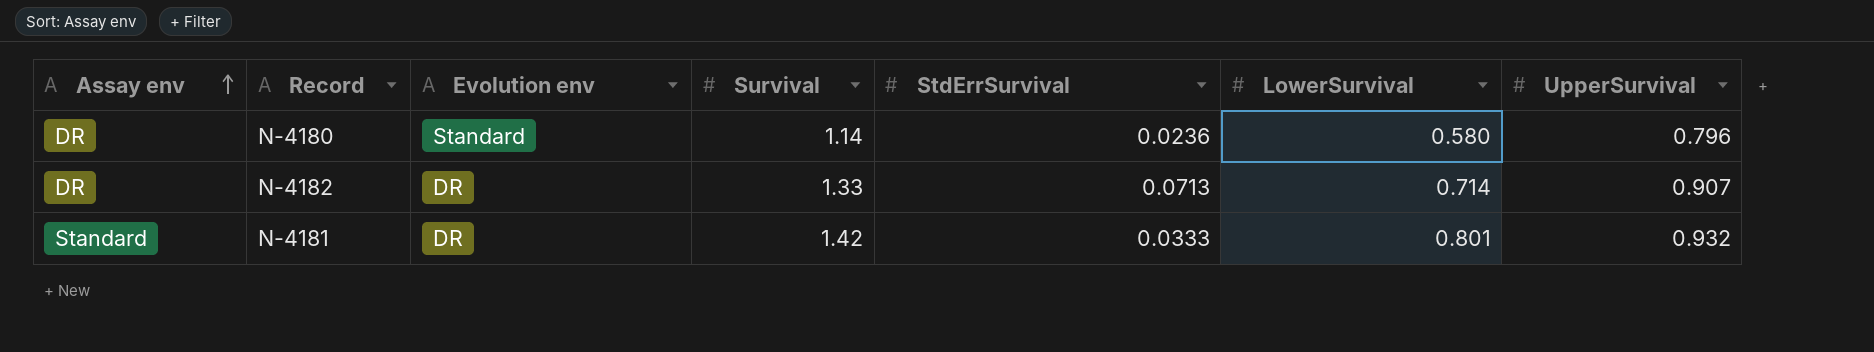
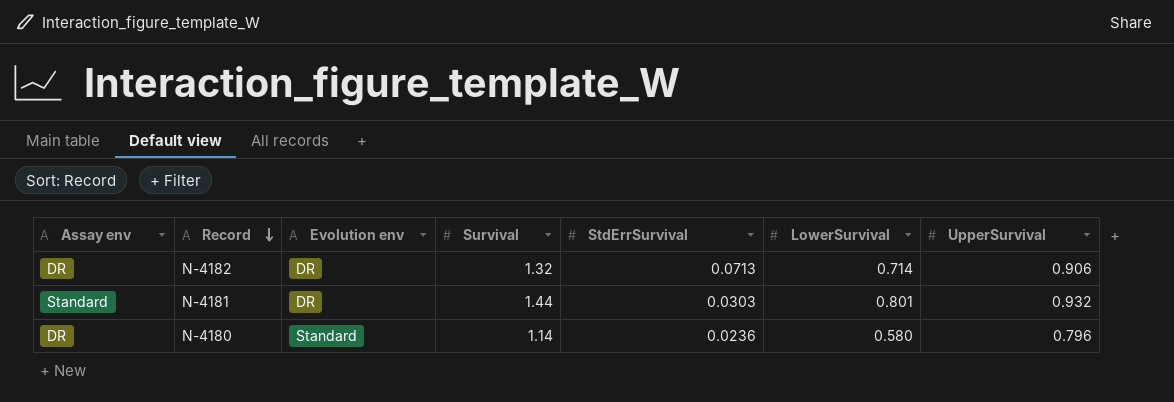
row order: Assay env ascending -> Record descending
N-4182 | Survival: 1.33 -> 1.32
N-4182 | UpperSurvival: 0.907 -> 0.906
N-4181 | Survival: 1.42 -> 1.44
N-4181 | StdErrSurvival: 0.0333 -> 0.0303

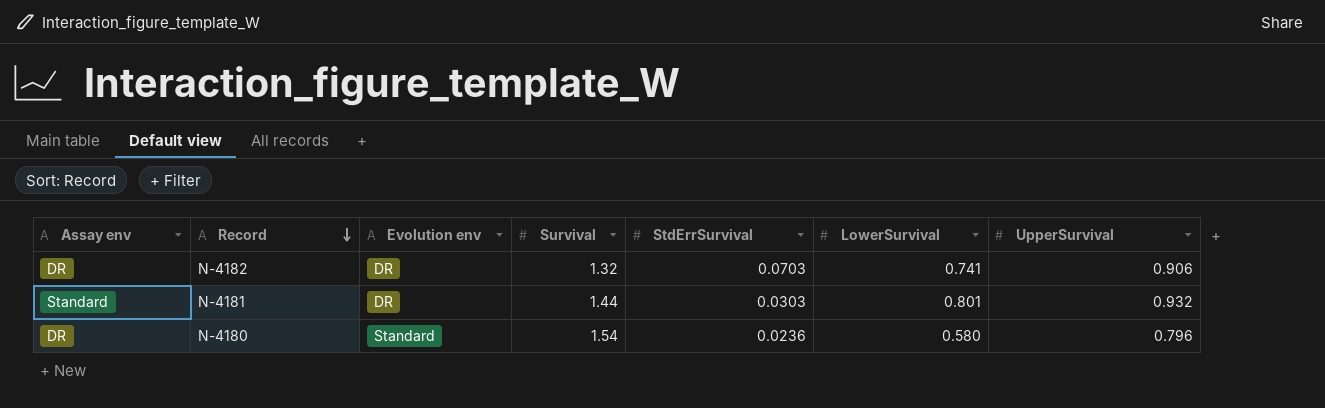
N-4182 | StdErrSurvival: 0.0713 -> 0.0703
N-4182 | LowerSurvival: 0.714 -> 0.741
N-4180 | Survival: 1.14 -> 1.54

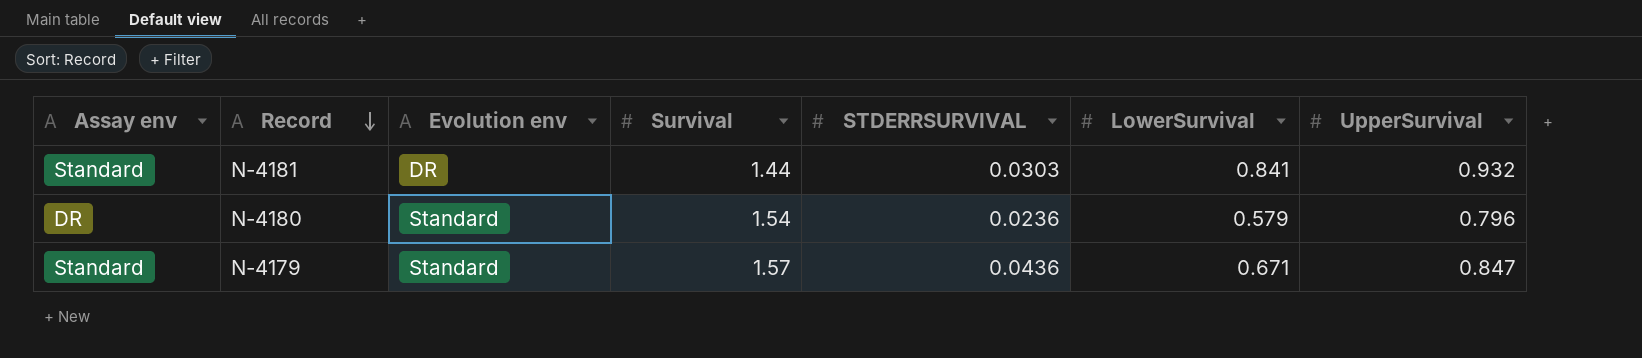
column name: StdErrSurvival -> STDERRSURVIVAL
row N-4182: DR | DR | 1.32 | 0.0703 | 0.741 | 0.906 -> none
N-4181 | LowerSurvival: 0.801 -> 0.841
N-4180 | LowerSurvival: 0.580 -> 0.579
row N-4179: none -> Standard | Standard | 1.57 | 0.0436 | 0.671 | 0.847

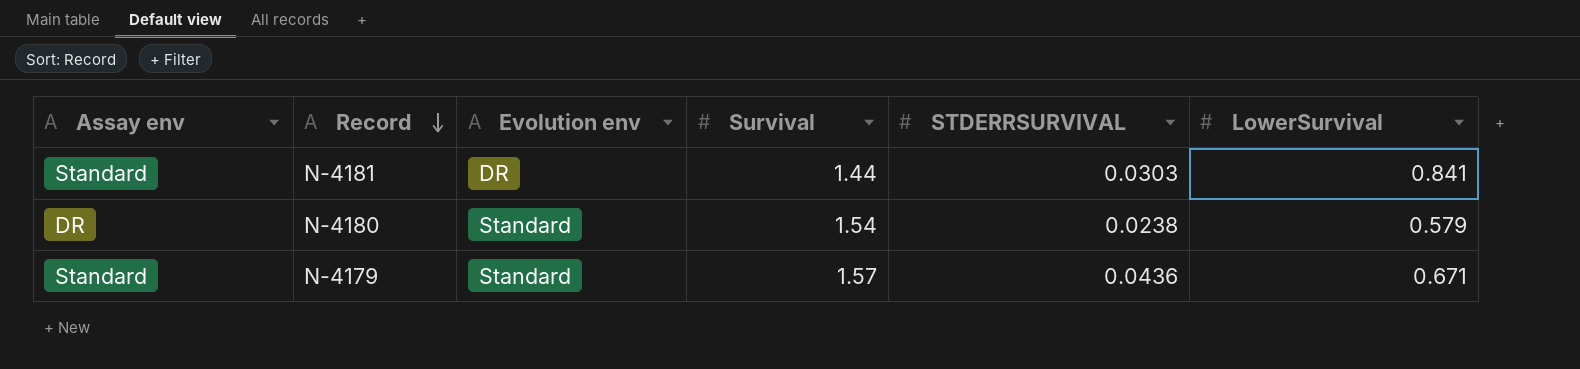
column UpperSurvival | position: 7 -> none
N-4180 | STDERRSURVIVAL: 0.0236 -> 0.0238

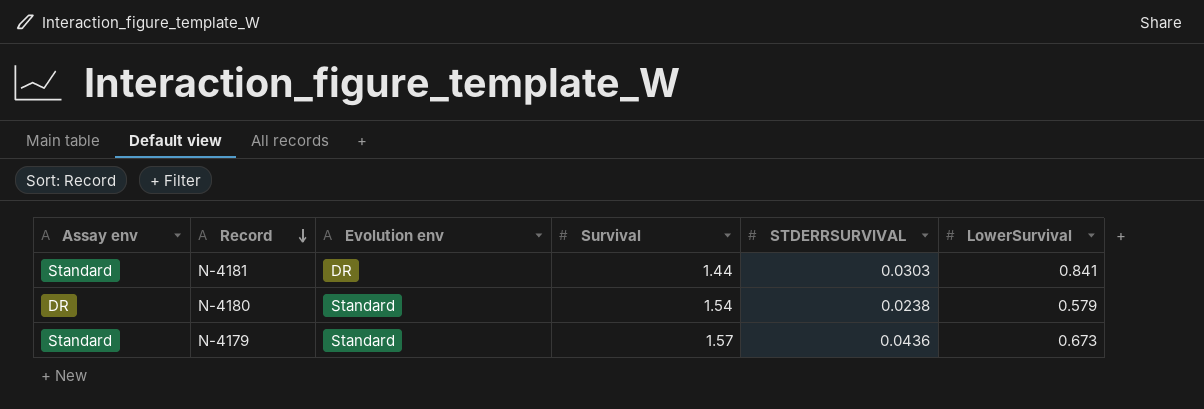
N-4179 | LowerSurvival: 0.671 -> 0.673

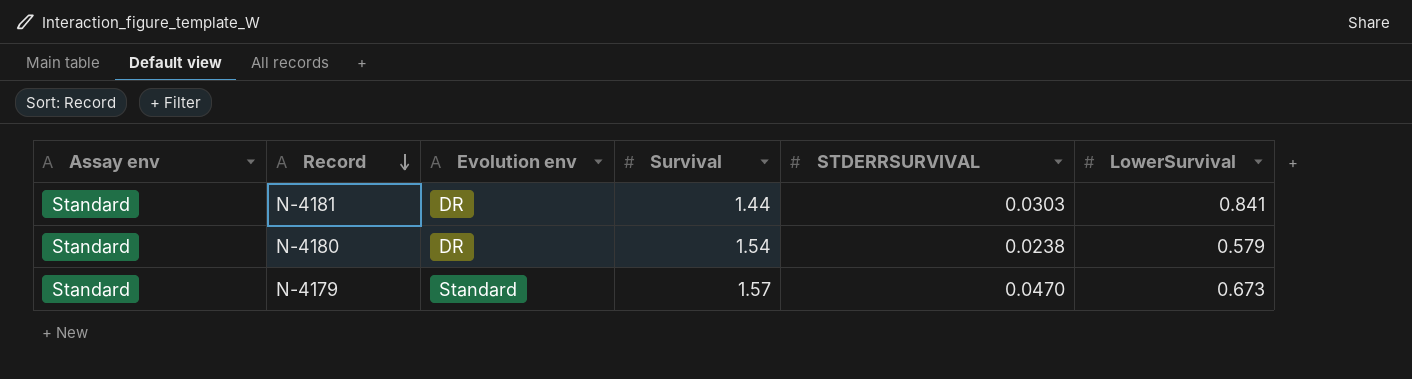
N-4180 | Assay env: DR -> Standard
N-4180 | Evolution env: Standard -> DR
N-4179 | STDERRSURVIVAL: 0.0436 -> 0.0470

